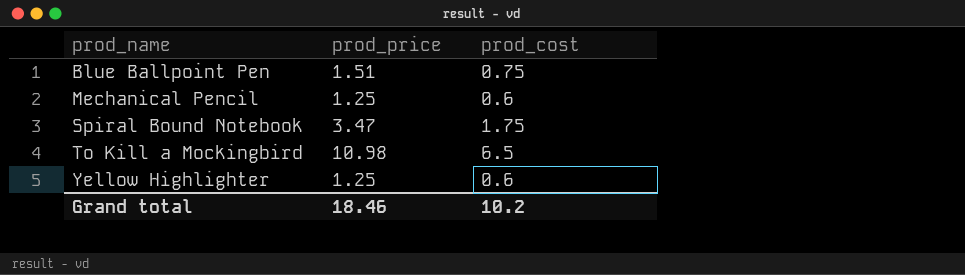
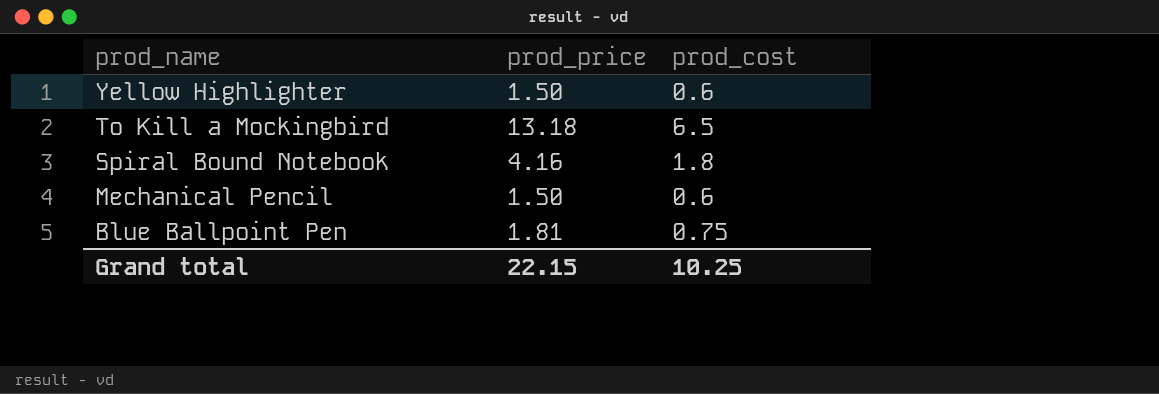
row order: prod_name ascending -> prod_name descending
Yellow Highlighter | prod_price: 1.25 -> 1.50
To Kill a Mockingbird | prod_price: 10.98 -> 13.18
Spiral Bound Notebook | prod_price: 3.47 -> 4.16
Spiral Bound Notebook | prod_cost: 1.75 -> 1.8
Mechanical Pencil | prod_price: 1.25 -> 1.50
Blue Ballpoint Pen | prod_price: 1.51 -> 1.81
Grand total | prod_price: 18.46 -> 22.15
Grand total | prod_cost: 10.2 -> 10.25

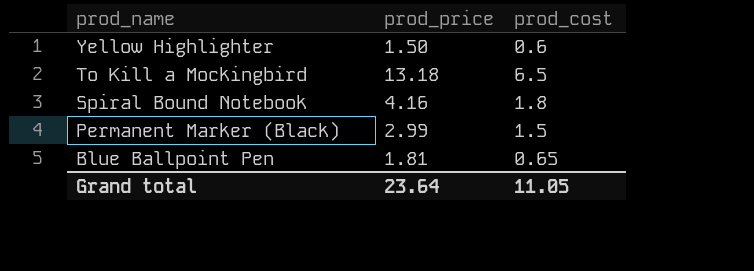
row Mechanical Pencil: 1.50 | 0.6 -> none
row Permanent Marker (Black): none -> 2.99 | 1.5
Blue Ballpoint Pen | prod_cost: 0.75 -> 0.65
Grand total | prod_price: 22.15 -> 23.64
Grand total | prod_cost: 10.25 -> 11.05

